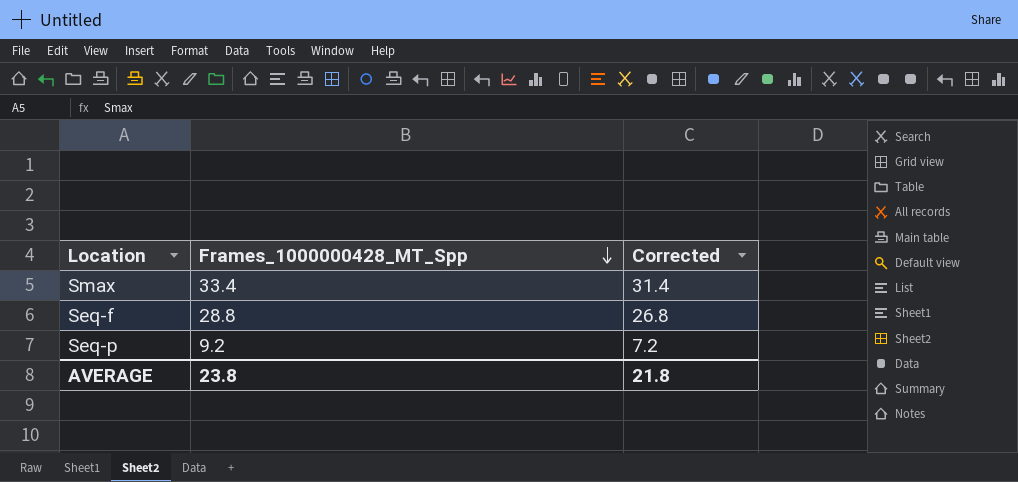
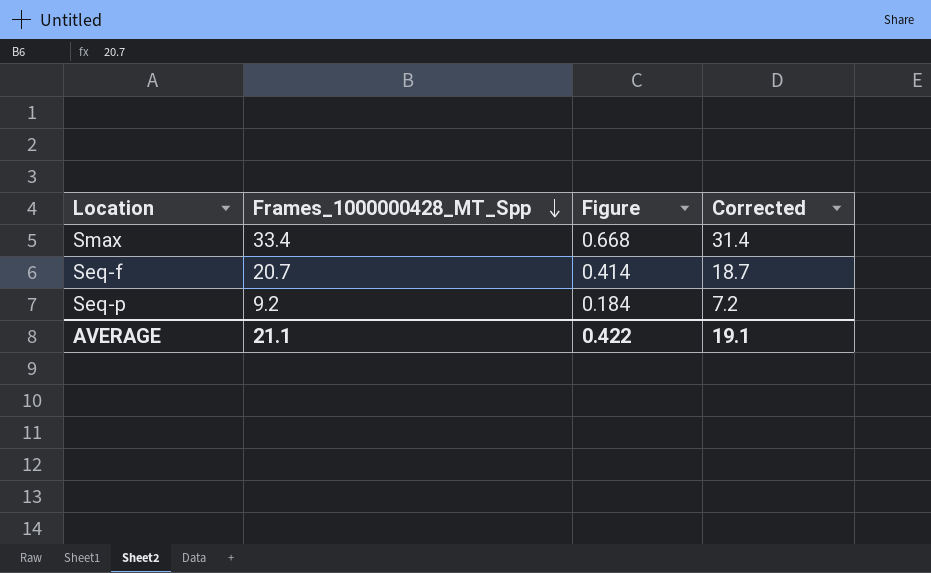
column Figure | formula: none -> [Frames_1000000428_MT_Spp] * 0.02
Seq-f | Frames_1000000428_MT_Spp: 28.8 -> 20.7
Seq-f | Corrected: 26.8 -> 18.7
AVERAGE | Frames_1000000428_MT_Spp: 23.8 -> 21.1
AVERAGE | Corrected: 21.8 -> 19.1

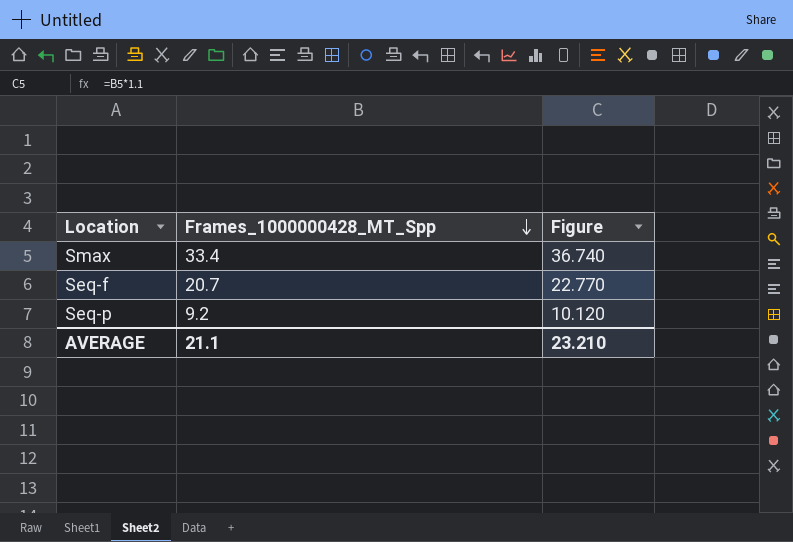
column Corrected | formula: [Frames_1000000428_MT_Spp] - 2 -> none
column Figure | formula: [Frames_1000000428_MT_Spp] * 0.02 -> [Frames_1000000428_MT_Spp] * 1.1
AVERAGE | Figure: 0.422 -> 23.210

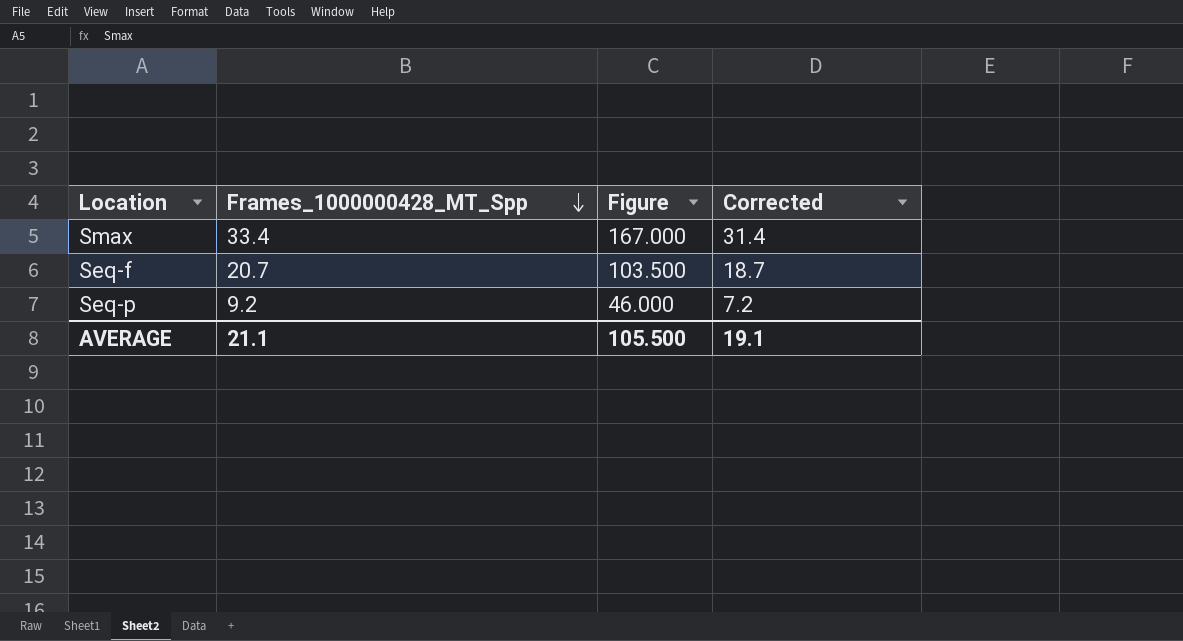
column Figure | formula: [Frames_1000000428_MT_Spp] * 1.1 -> [Frames_1000000428_MT_Spp] * 5
column Corrected | formula: none -> [Frames_1000000428_MT_Spp] - 2
AVERAGE | Figure: 23.210 -> 105.500

